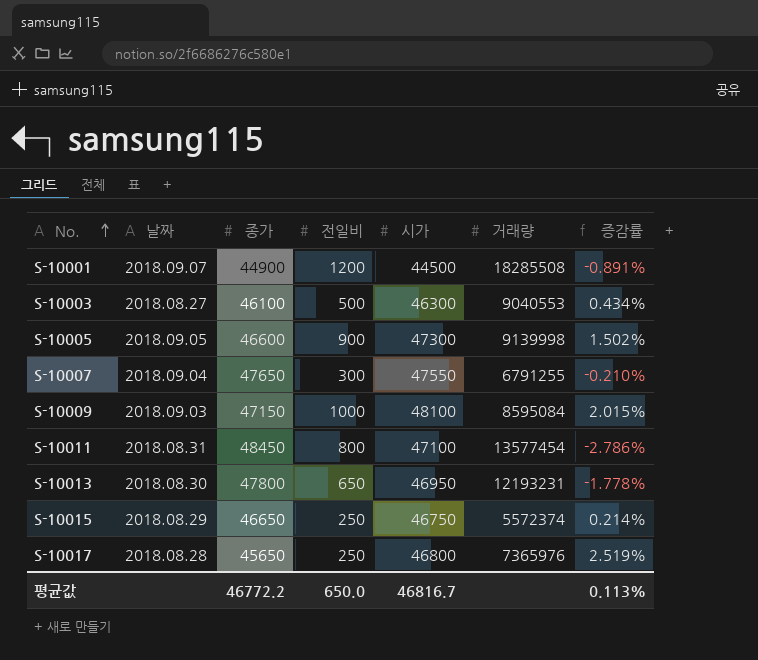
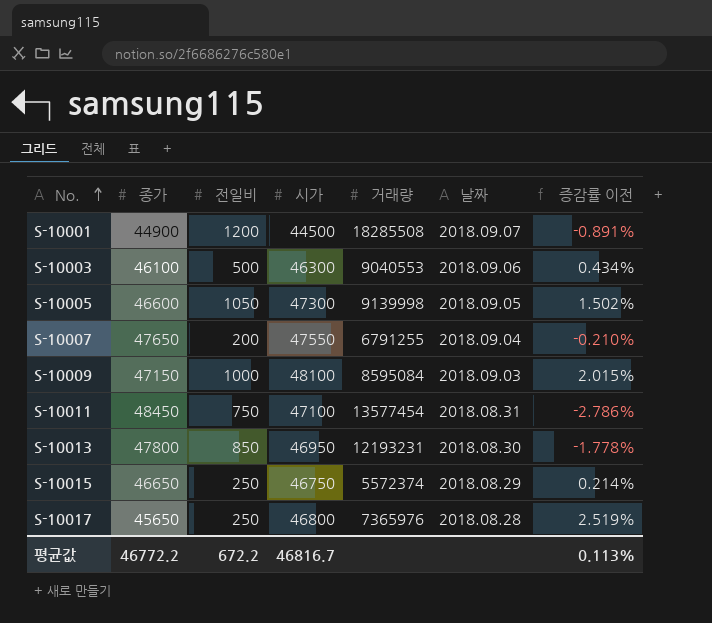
column 날짜 | position: 2 -> 6
column name: 증감률 -> 증감률 이전
S-10003 | 날짜: 2018.08.27 -> 2018.09.06
S-10005 | 전일비: 900 -> 1050
S-10007 | 전일비: 300 -> 200
S-10011 | 전일비: 800 -> 750
S-10013 | 전일비: 650 -> 850
평균값 | 전일비: 650.0 -> 672.2

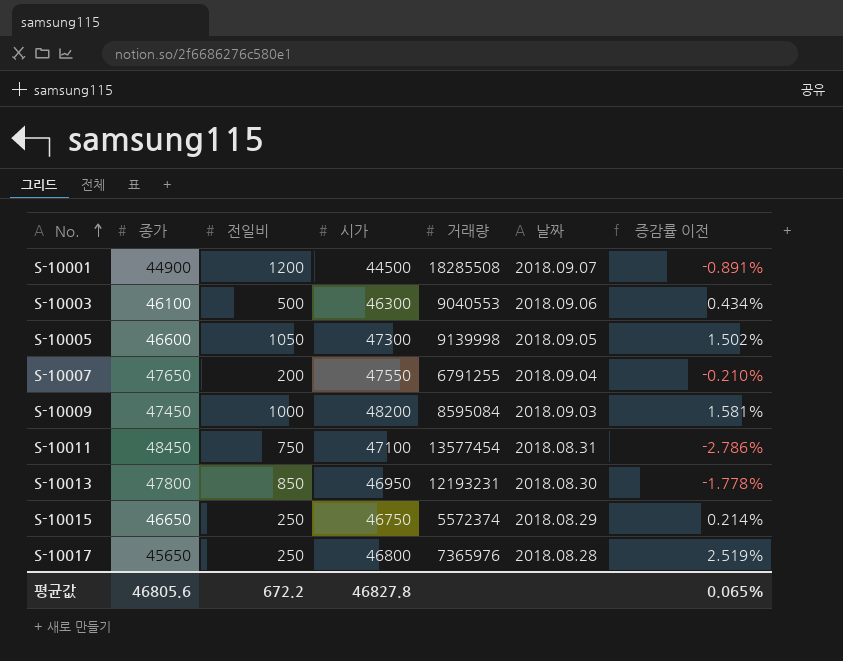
S-10009 | 종가: 47150 -> 47450
S-10009 | 시가: 48100 -> 48200
S-10009 | 증감률 이전: 2.015% -> 1.581%
평균값 | 종가: 46772.2 -> 46805.6
평균값 | 시가: 46816.7 -> 46827.8
평균값 | 증감률 이전: 0.113% -> 0.065%

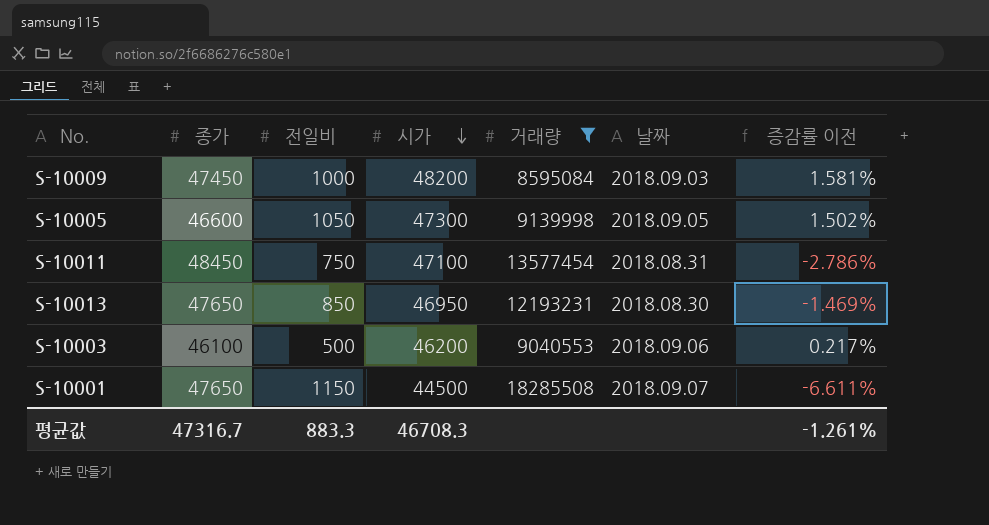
filter: none -> 거래량 >= 8595084
row order: No. ascending -> 시가 descending
S-10013 | 종가: 47800 -> 47650
S-10013 | 증감률 이전: -1.778% -> -1.469%
S-10003 | 시가: 46300 -> 46200
S-10003 | 증감률 이전: 0.434% -> 0.217%
S-10001 | 종가: 44900 -> 47650
S-10001 | 전일비: 1200 -> 1150
S-10001 | 증감률 이전: -0.891% -> -6.611%
평균값 | 종가: 46805.6 -> 47316.7
평균값 | 전일비: 672.2 -> 883.3
평균값 | 시가: 46827.8 -> 46708.3
평균값 | 증감률 이전: 0.065% -> -1.261%

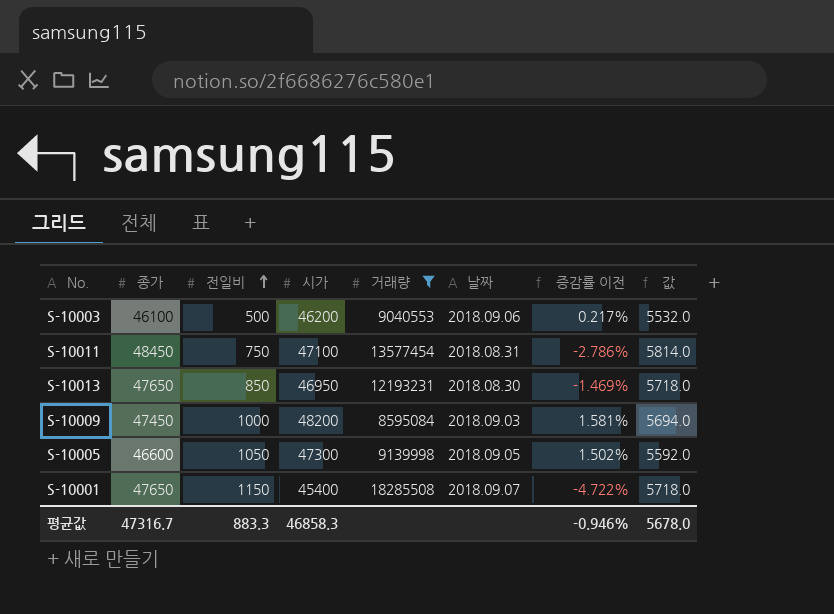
row order: 시가 descending -> 전일비 ascending
column 값 | formula: none -> [종가] * 0.12
S-10001 | 시가: 44500 -> 45400
S-10001 | 증감률 이전: -6.611% -> -4.722%
평균값 | 시가: 46708.3 -> 46858.3
평균값 | 증감률 이전: -1.261% -> -0.946%

